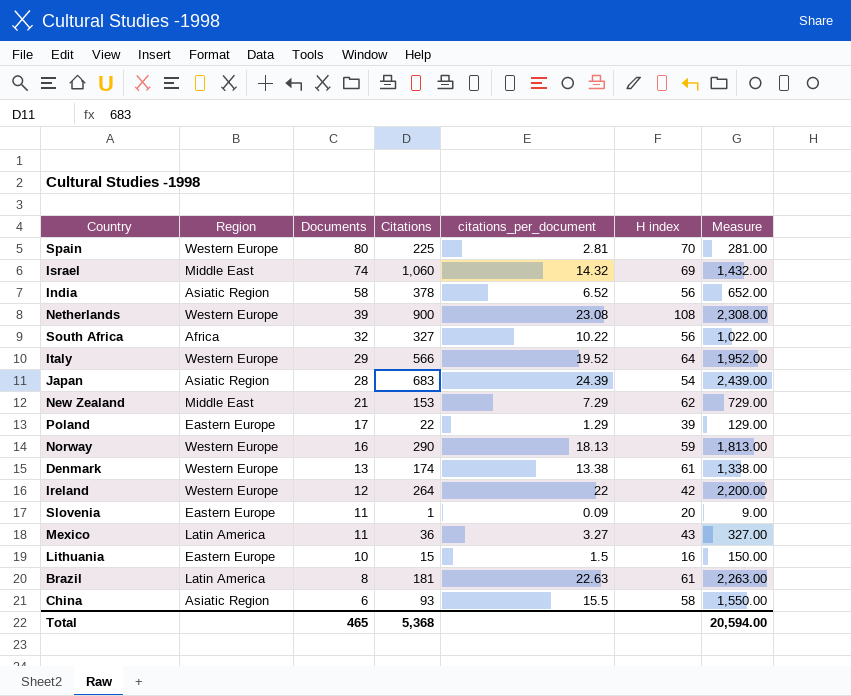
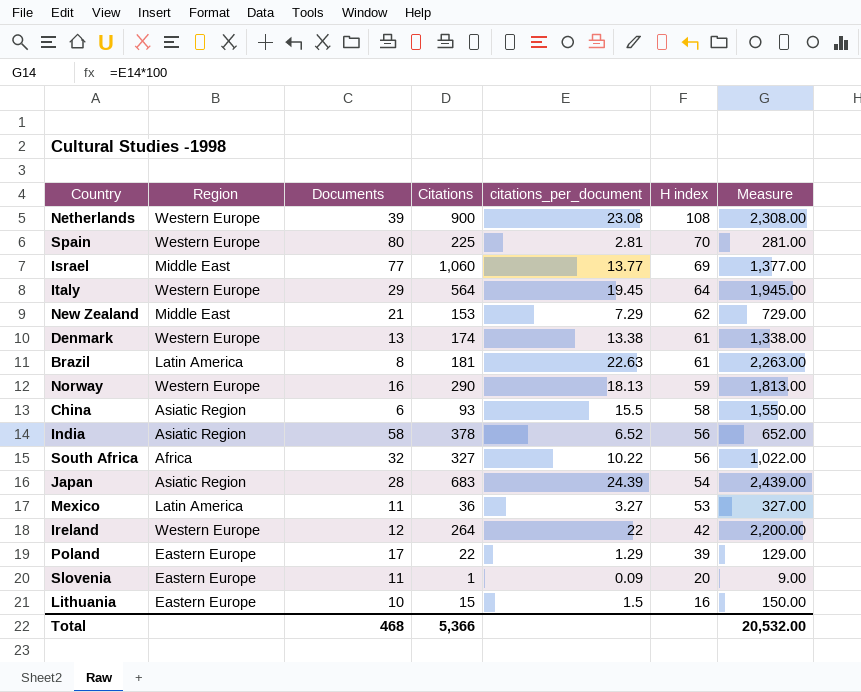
row order: Documents descending -> H index descending
Israel | Documents: 74 -> 77
Israel | citations_per_document: 14.32 -> 13.77
Israel | Measure: 1,432.00 -> 1,377.00
Italy | Citations: 566 -> 564
Italy | citations_per_document: 19.52 -> 19.45
Italy | Measure: 1,952.00 -> 1,945.00
Mexico | H index: 43 -> 53
Total | Documents: 465 -> 468
Total | Citations: 5,368 -> 5,366
Total | Measure: 20,594.00 -> 20,532.00

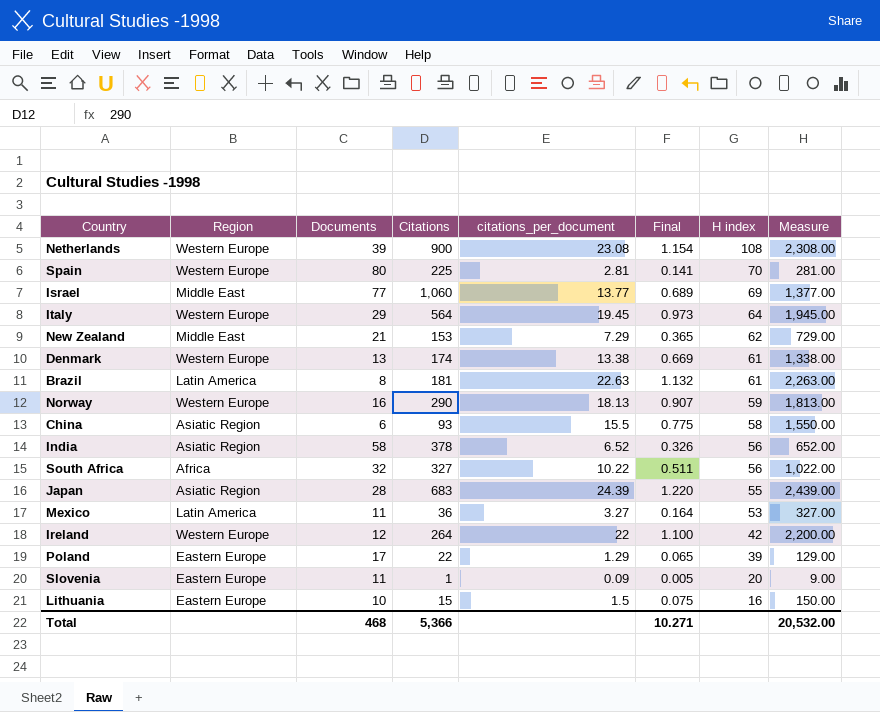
column Final | formula: none -> [citations_per_document] * 0.05
Japan | H index: 54 -> 55

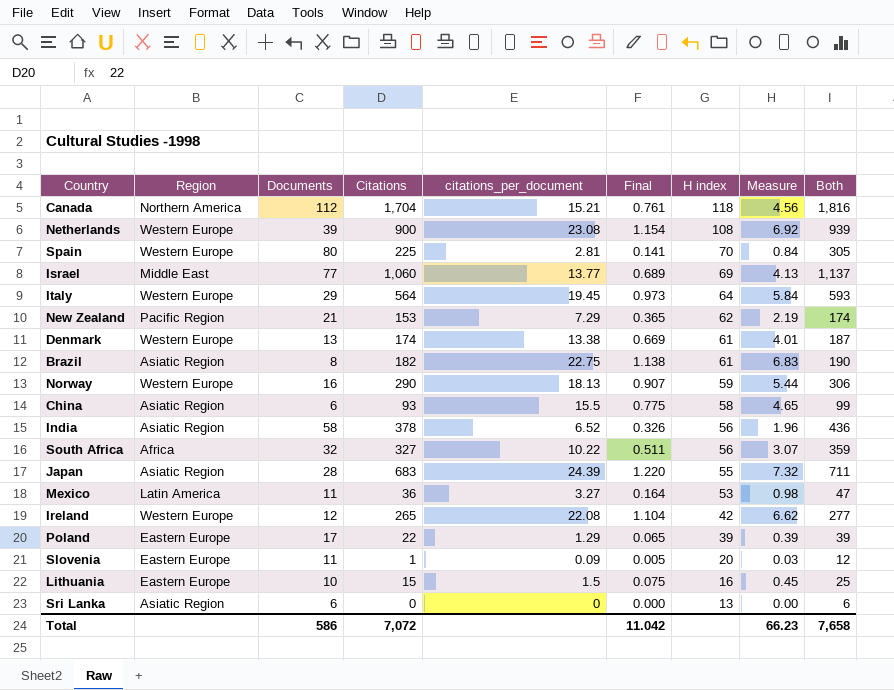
column Measure | formula: [citations_per_document] * 100 -> [citations_per_document] * 0.3
column Both | formula: none -> [Documents] + [Citations]
row Canada: none -> Northern America | 112 | 1,704 | 15.21 | 0.761 | 118 | 4.56 | 1,816
New Zealand | Region: Middle East -> Pacific Region
Brazil | Region: Latin America -> Asiatic Region
Brazil | Citations: 181 -> 182
Brazil | citations_per_document: 22.63 -> 22.75
Brazil | Final: 1.132 -> 1.138
Ireland | Citations: 264 -> 265
Ireland | citations_per_document: 22 -> 22.08
Ireland | Final: 1.100 -> 1.104
row Sri Lanka: none -> Asiatic Region | 6 | 0 | 0 | 0.000 | 13 | 0.00 | 6
Total | Documents: 468 -> 586
Total | Citations: 5,366 -> 7,072
Total | Final: 10.271 -> 11.042
Total | Measure: 20,532.00 -> 66.23

